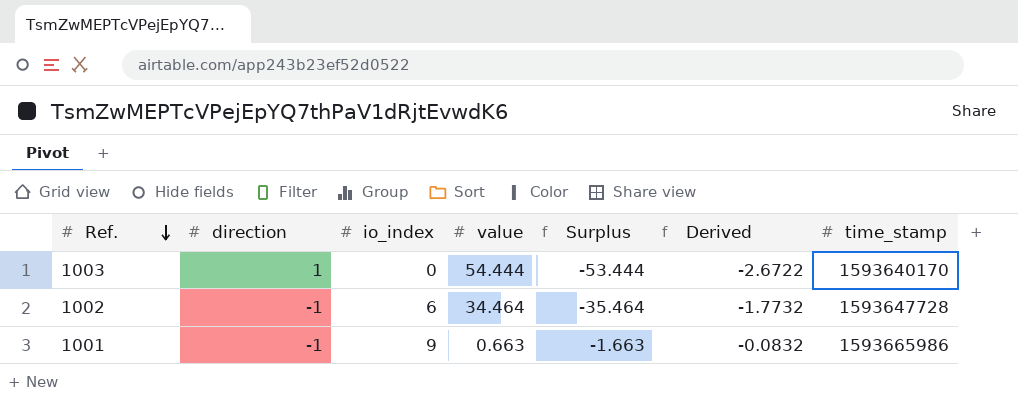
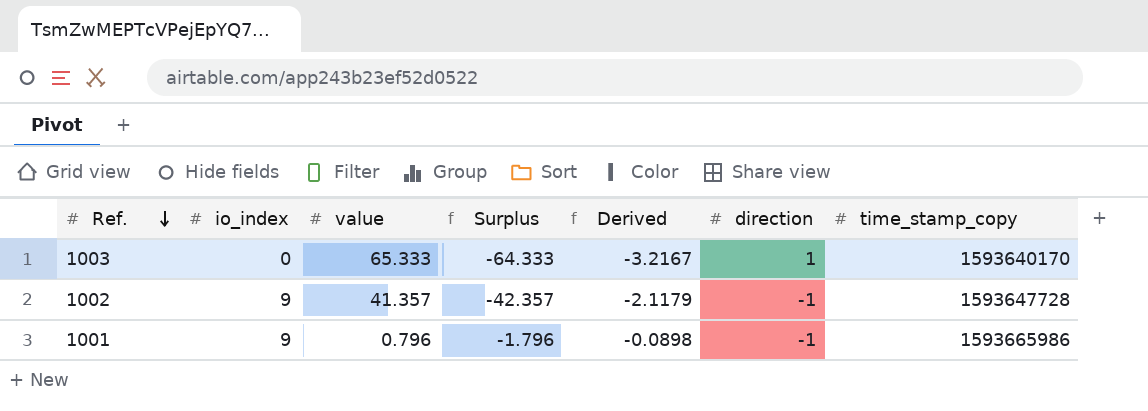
column direction | position: 2 -> 6
column name: time_stamp -> time_stamp_copy
1003 | value: 54.444 -> 65.333
1003 | Surplus: -53.444 -> -64.333
1003 | Derived: -2.6722 -> -3.2167
1002 | io_index: 6 -> 9
1002 | value: 34.464 -> 41.357
1002 | Surplus: -35.464 -> -42.357
1002 | Derived: -1.7732 -> -2.1179
1001 | value: 0.663 -> 0.796
1001 | Surplus: -1.663 -> -1.796
1001 | Derived: -0.0832 -> -0.0898

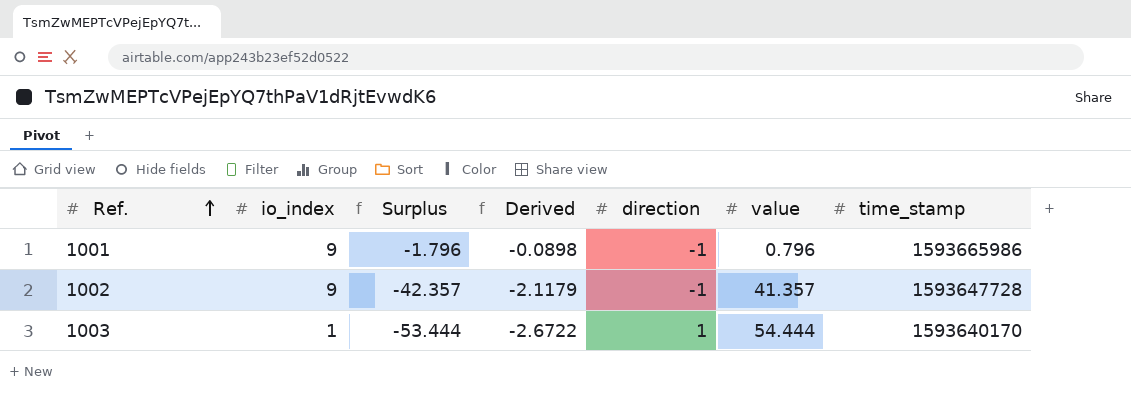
row order: Ref. descending -> Ref. ascending
column value | position: 3 -> 6
column name: time_stamp_copy -> time_stamp
1003 | io_index: 0 -> 1
1003 | Surplus: -64.333 -> -53.444
1003 | Derived: -3.2167 -> -2.6722
1003 | value: 65.333 -> 54.444

